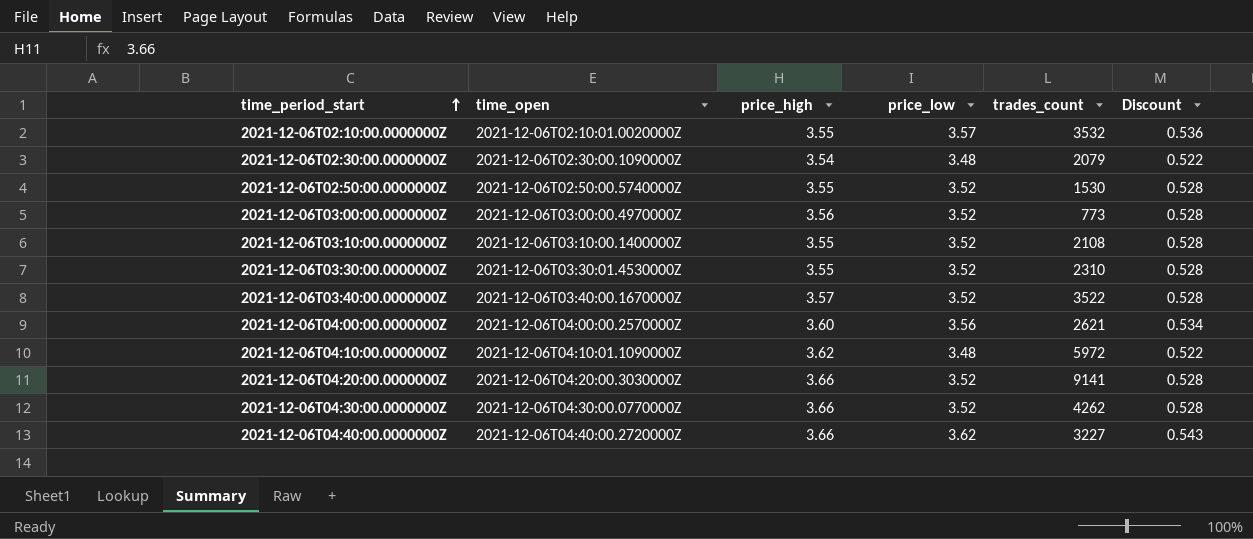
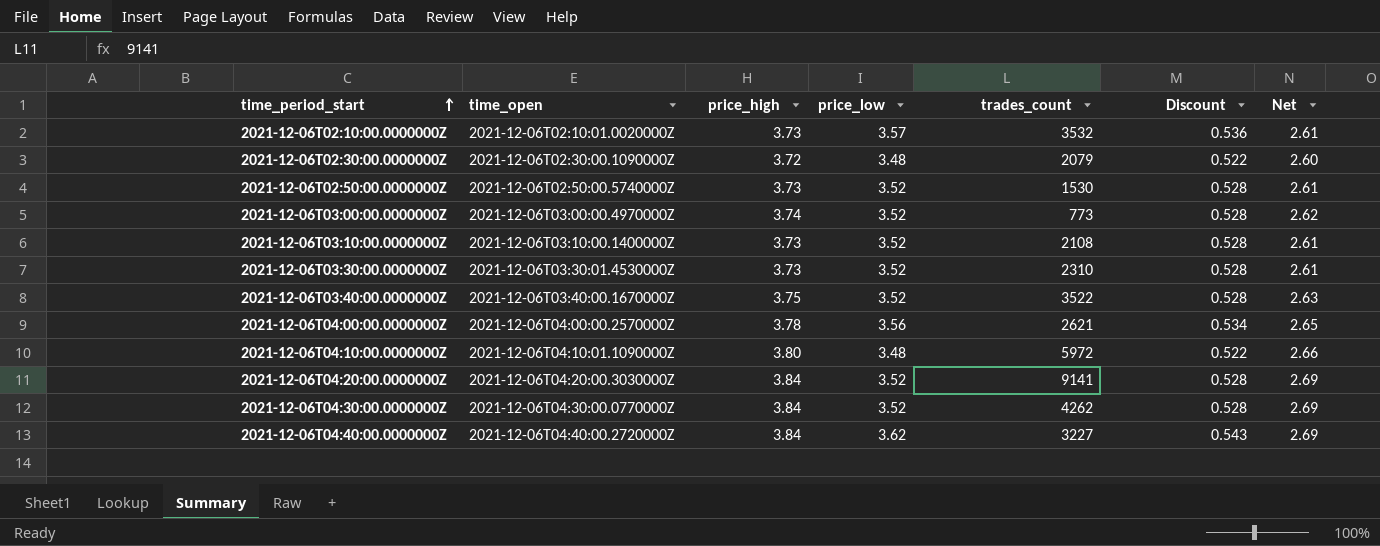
column Net | formula: none -> [price_high] * 0.7
2021-12-06T02:10:00.0000000Z | price_high: 3.55 -> 3.73
2021-12-06T02:30:00.0000000Z | price_high: 3.54 -> 3.72
2021-12-06T02:50:00.0000000Z | price_high: 3.55 -> 3.73
2021-12-06T03:00:00.0000000Z | price_high: 3.56 -> 3.74
2021-12-06T03:10:00.0000000Z | price_high: 3.55 -> 3.73
2021-12-06T03:30:00.0000000Z | price_high: 3.55 -> 3.73
2021-12-06T03:40:00.0000000Z | price_high: 3.57 -> 3.75
2021-12-06T04:00:00.0000000Z | price_high: 3.60 -> 3.78
2021-12-06T04:10:00.0000000Z | price_high: 3.62 -> 3.80
2021-12-06T04:20:00.0000000Z | price_high: 3.66 -> 3.84
2021-12-06T04:30:00.0000000Z | price_high: 3.66 -> 3.84
2021-12-06T04:40:00.0000000Z | price_high: 3.66 -> 3.84

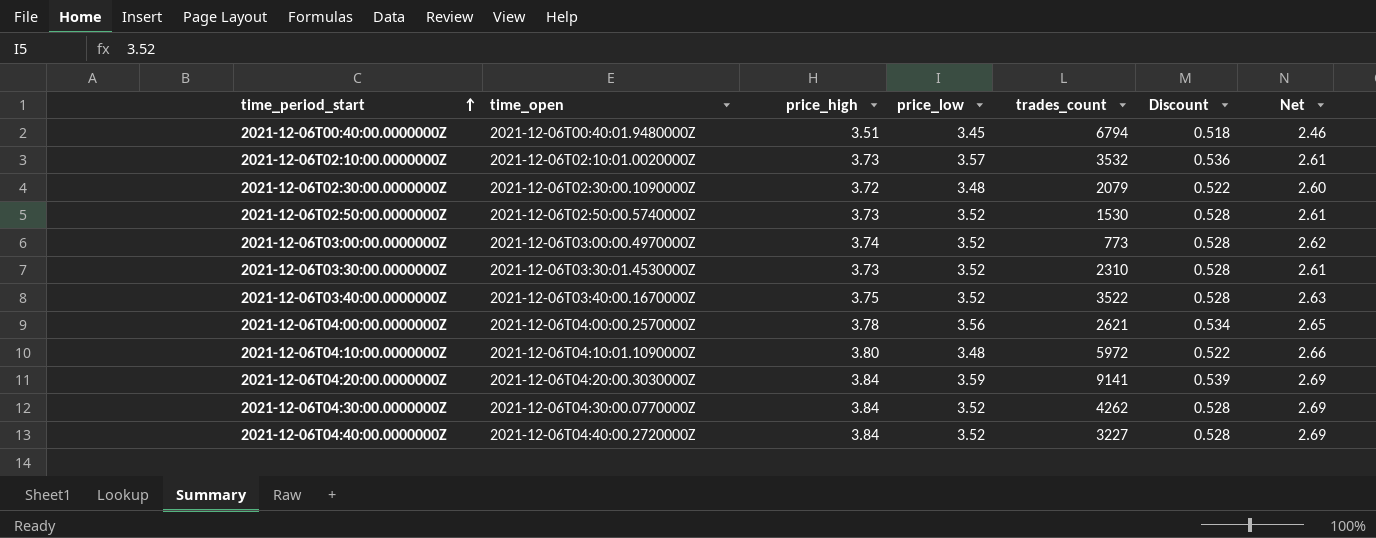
row 2021-12-06T03:10:00.0000000Z: 2021-12-06T03:10:00.1400000Z | 3.73 | 3.52 | 2108 | 0.528 | 2.61 -> none
row 2021-12-06T00:40:00.0000000Z: none -> 2021-12-06T00:40:01.9480000Z | 3.51 | 3.45 | 6794 | 0.518 | 2.46
2021-12-06T04:20:00.0000000Z | price_low: 3.52 -> 3.59
2021-12-06T04:20:00.0000000Z | Discount: 0.528 -> 0.539
2021-12-06T04:40:00.0000000Z | price_low: 3.62 -> 3.52
2021-12-06T04:40:00.0000000Z | Discount: 0.543 -> 0.528

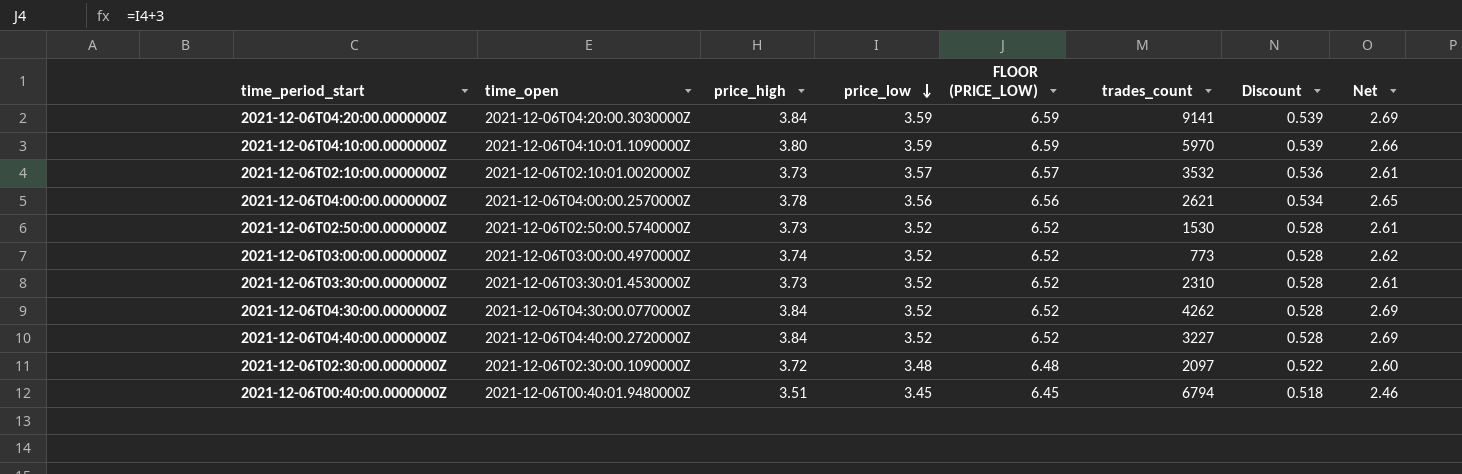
row order: time_period_start ascending -> price_low descending
column FLOOR (PRICE_LOW) | formula: none -> [price_low] + 3
row 2021-12-06T03:40:00.0000000Z: 2021-12-06T03:40:00.1670000Z | 3.75 | 3.52 | 3522 | 0.528 | 2.63 -> none
2021-12-06T04:10:00.0000000Z | price_low: 3.48 -> 3.59
2021-12-06T04:10:00.0000000Z | trades_count: 5972 -> 5970
2021-12-06T04:10:00.0000000Z | Discount: 0.522 -> 0.539
2021-12-06T02:30:00.0000000Z | trades_count: 2079 -> 2097

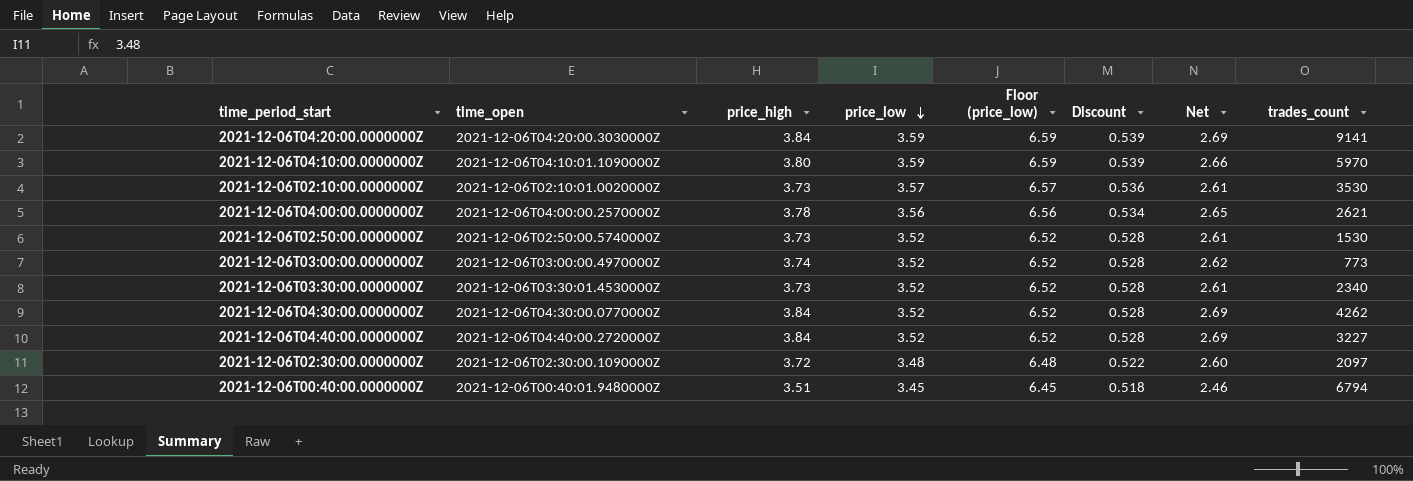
column name: FLOOR (PRICE_LOW) -> Floor (price_low)
column trades_count | position: 6 -> 8
2021-12-06T02:10:00.0000000Z | trades_count: 3532 -> 3530
2021-12-06T03:30:00.0000000Z | trades_count: 2310 -> 2340

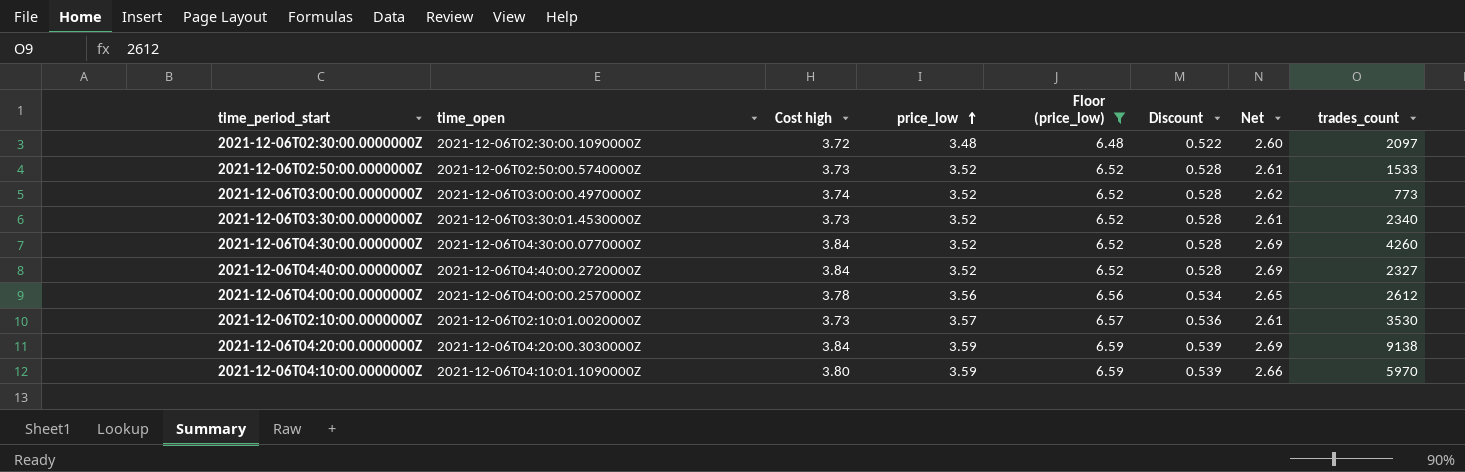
filter: none -> Floor (price_low) != 6.45
row order: price_low descending -> price_low ascending
column name: price_high -> Cost high
2021-12-06T02:50:00.0000000Z | trades_count: 1530 -> 1533
2021-12-06T04:30:00.0000000Z | trades_count: 4262 -> 4260
2021-12-06T04:40:00.0000000Z | trades_count: 3227 -> 2327
2021-12-06T04:00:00.0000000Z | trades_count: 2621 -> 2612
2021-12-06T04:20:00.0000000Z | trades_count: 9141 -> 9138

